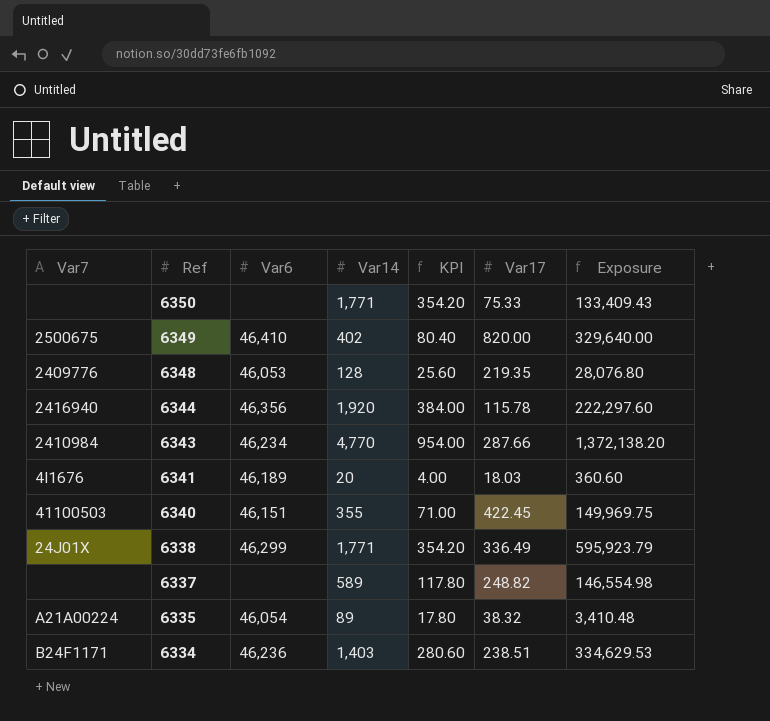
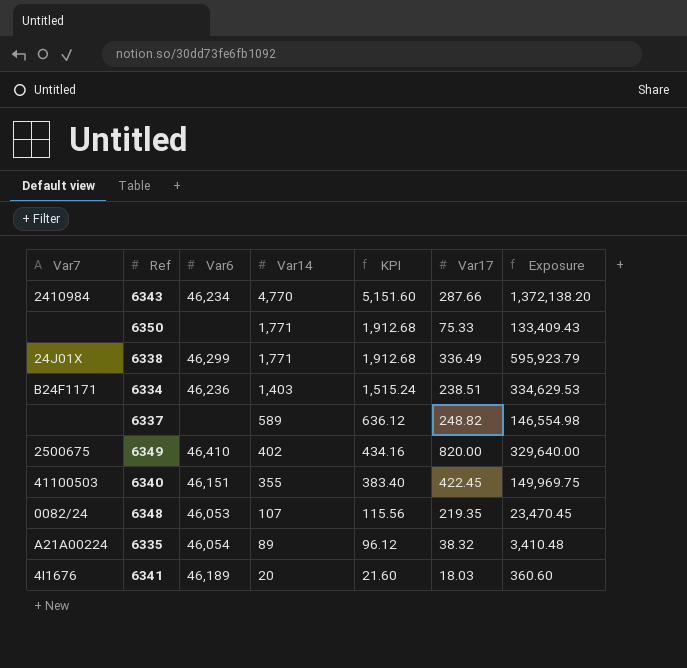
row order: Ref descending -> Var14 descending
column KPI | formula: [Var14] * 0.2 -> [Var14] * 1.08
row 6344: 2416940 | 46,356 | 1,920 | 384.00 | 115.78 | 222,297.60 -> none
6348 | Var7: 2409776 -> 0082/24
6348 | Var14: 128 -> 107
6348 | Exposure: 28,076.80 -> 23,470.45

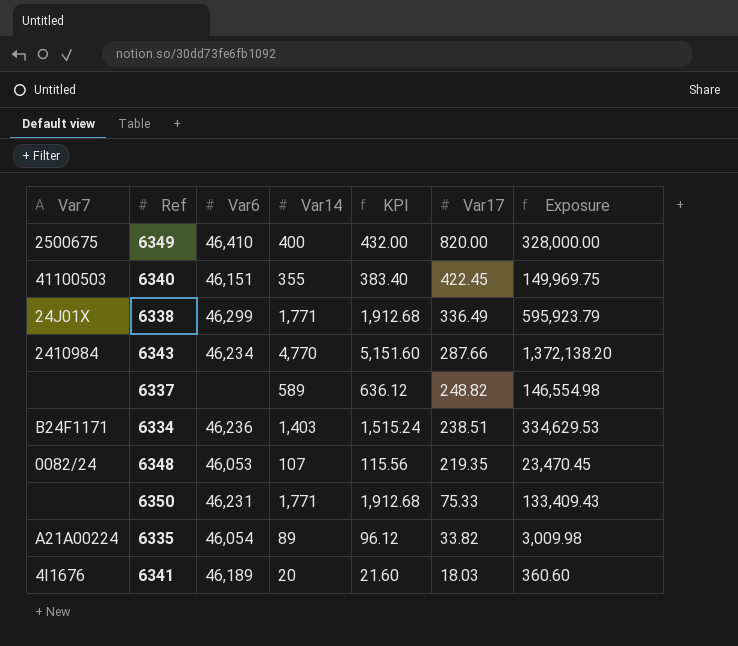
row order: Var14 descending -> Var17 descending
6349 | Var14: 402 -> 400
6349 | KPI: 434.16 -> 432.00
6349 | Exposure: 329,640.00 -> 328,000.00
6350 | Var6: none -> 46,231
6335 | Var17: 38.32 -> 33.82
6335 | Exposure: 3,410.48 -> 3,009.98

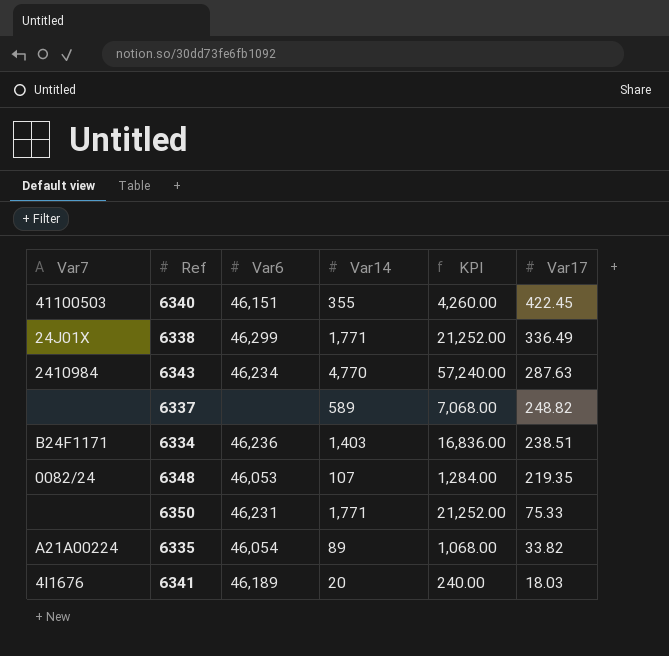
column Exposure | formula: [Var14] * [Var17] -> none
column KPI | formula: [Var14] * 1.08 -> [Var14] * 12
row 6349: 2500675 | 46,410 | 400 | 432.00 | 820.00 | 328,000.00 -> none
6343 | Var17: 287.66 -> 287.63

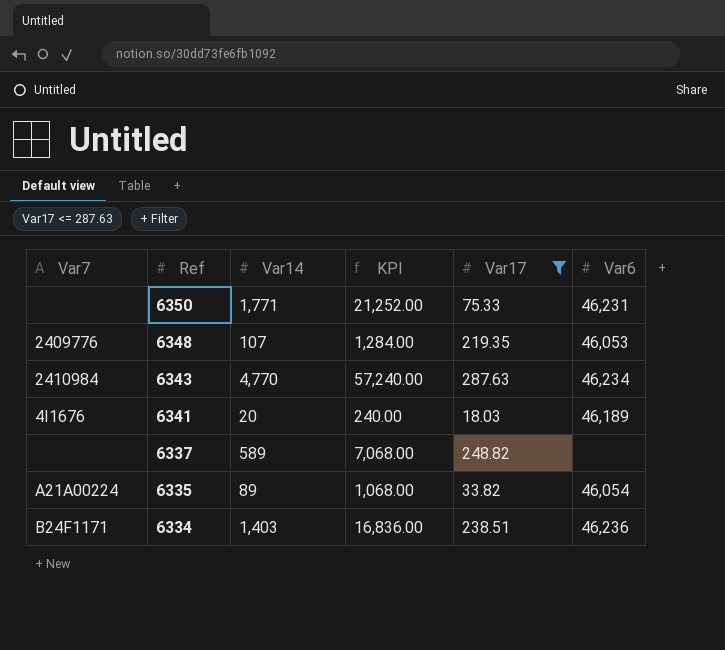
filter: none -> Var17 <= 287.63
row order: Var17 descending -> Ref descending
column Var6 | position: 3 -> 6
6348 | Var7: 0082/24 -> 2409776

